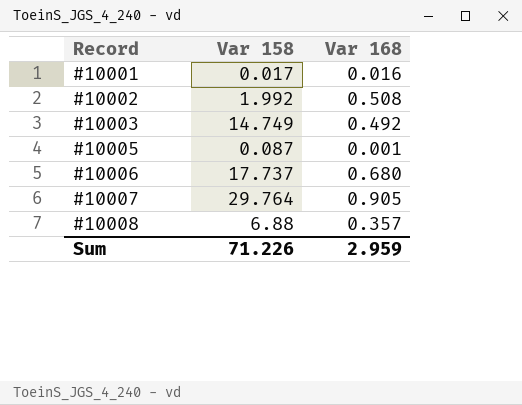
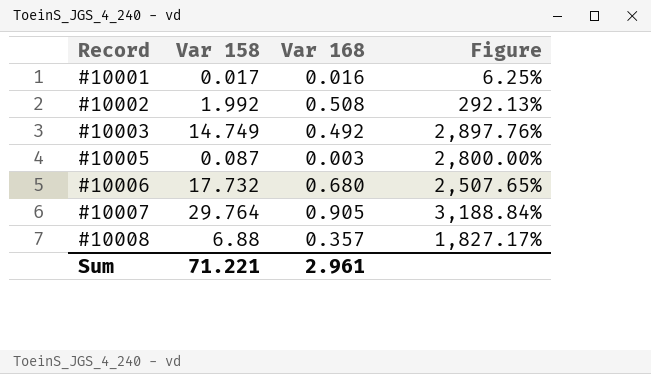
column Figure | formula: none -> ([Var 158] - [Var 168]) / [Var 168]
#10005 | Var 168: 0.001 -> 0.003
#10006 | Var 158: 17.737 -> 17.732
Sum | Var 158: 71.226 -> 71.221
Sum | Var 168: 2.959 -> 2.961

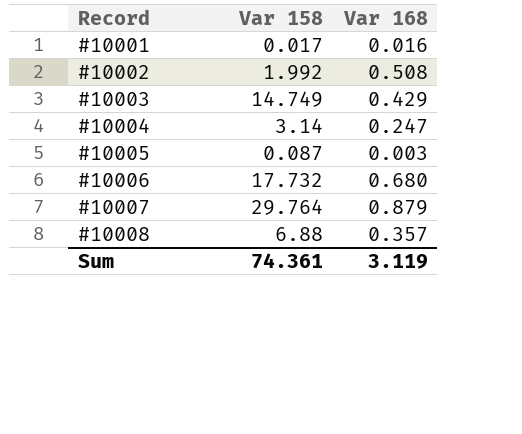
column Figure | formula: ([Var 158] - [Var 168]) / [Var 168] -> none
#10003 | Var 168: 0.492 -> 0.429
row #10004: none -> 3.14 | 0.247
#10007 | Var 168: 0.905 -> 0.879
Sum | Var 158: 71.221 -> 74.361
Sum | Var 168: 2.961 -> 3.119

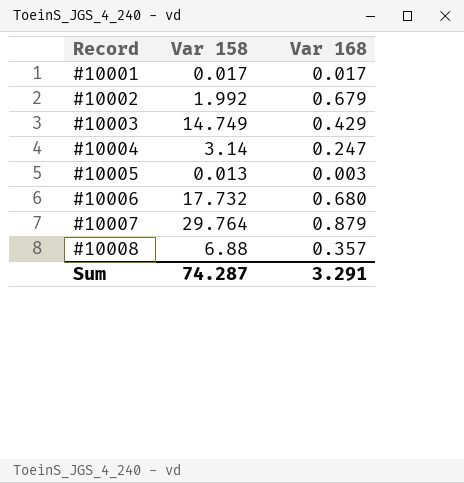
#10001 | Var 168: 0.016 -> 0.017
#10002 | Var 168: 0.508 -> 0.679
#10005 | Var 158: 0.087 -> 0.013
Sum | Var 158: 74.361 -> 74.287
Sum | Var 168: 3.119 -> 3.291

